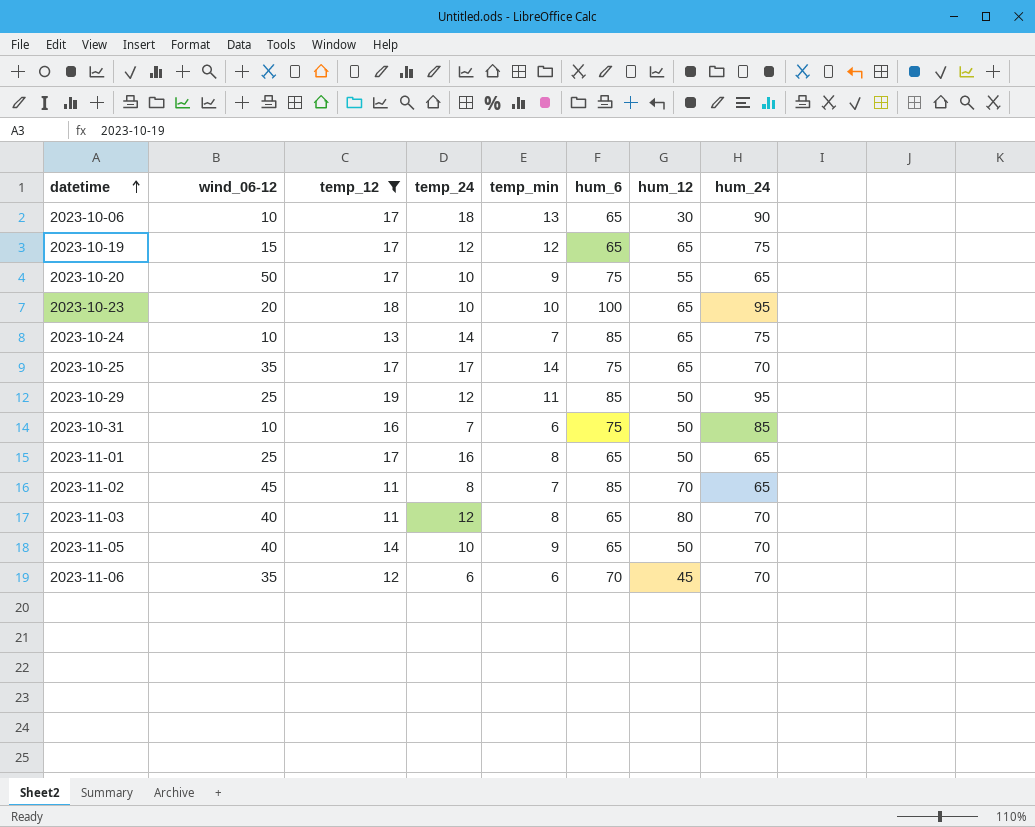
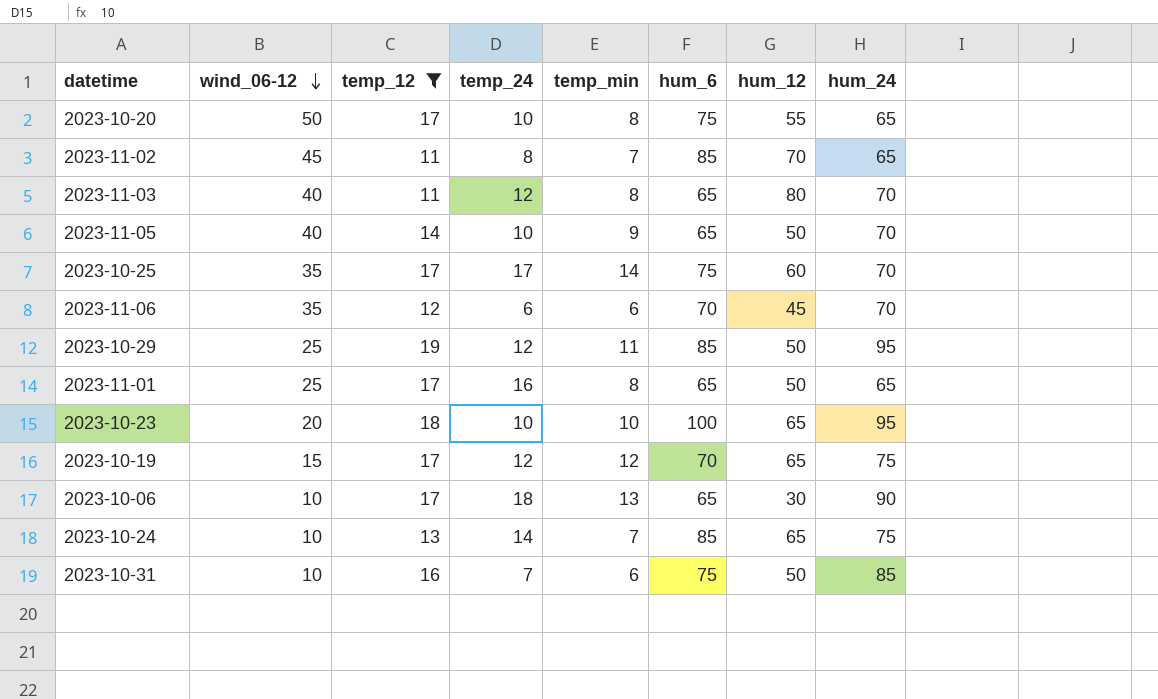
row order: datetime ascending -> wind_06-12 descending
2023-10-20 | temp_min: 9 -> 8
2023-10-25 | hum_12: 65 -> 60
2023-10-19 | hum_6: 65 -> 70

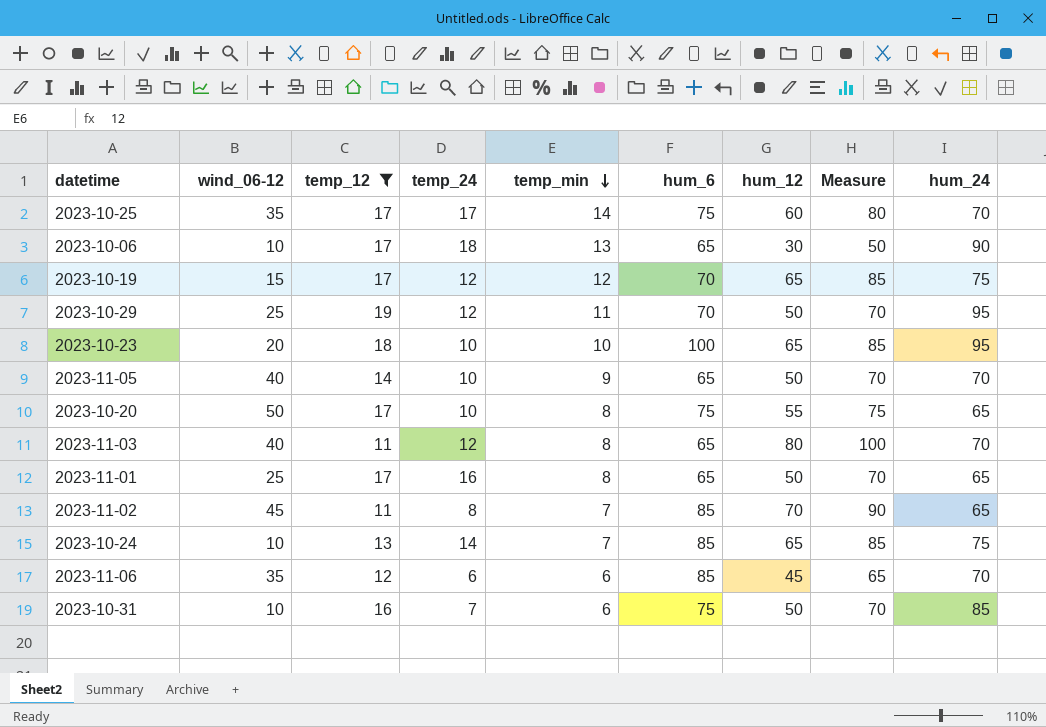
row order: wind_06-12 descending -> temp_min descending
column Measure | formula: none -> [hum_12] + 20
2023-10-29 | hum_6: 85 -> 70
2023-11-06 | hum_6: 70 -> 85

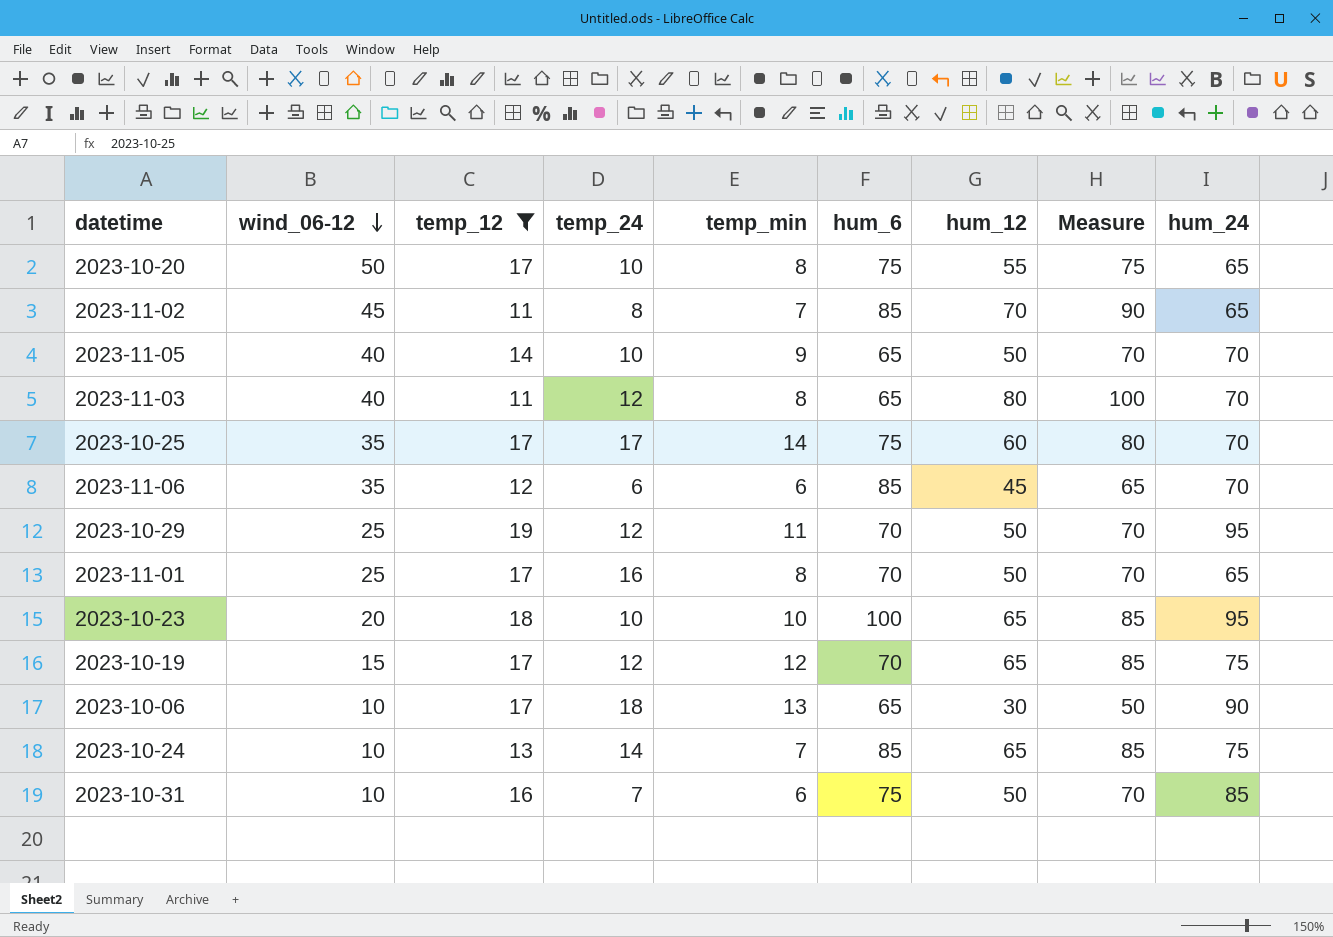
row order: temp_min descending -> wind_06-12 descending
2023-11-01 | hum_6: 65 -> 70

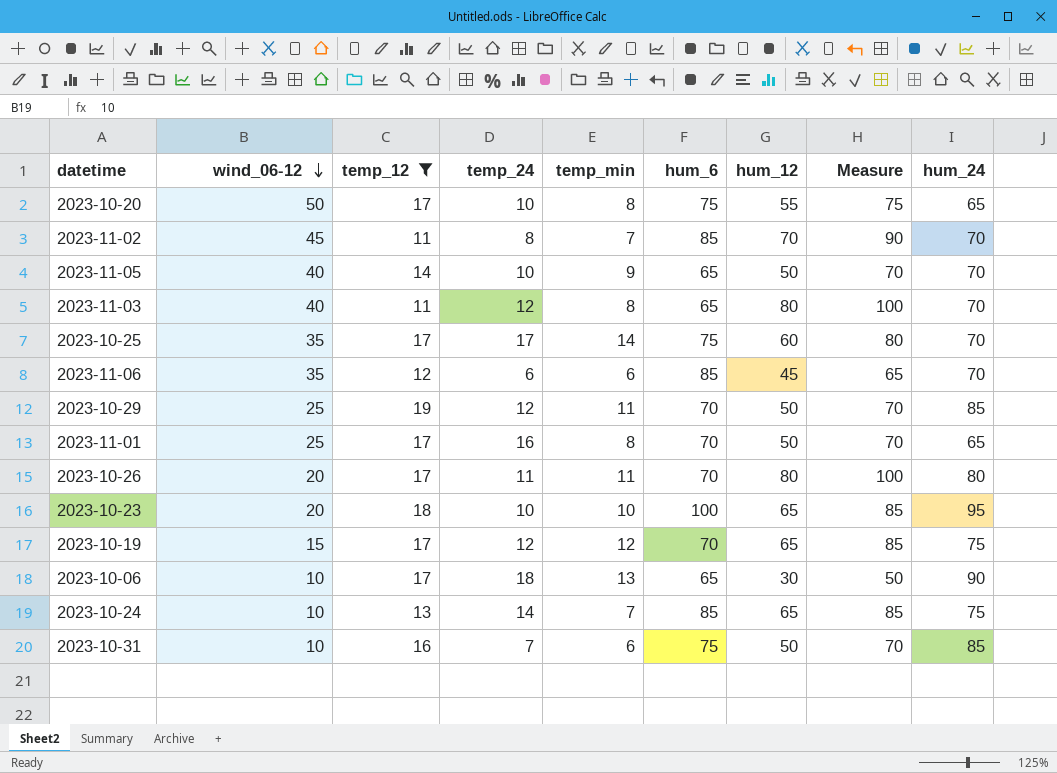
2023-11-02 | hum_24: 65 -> 70
2023-10-29 | hum_24: 95 -> 85
row 2023-10-26: none -> 20 | 17 | 11 | 11 | 70 | 80 | 100 | 80

